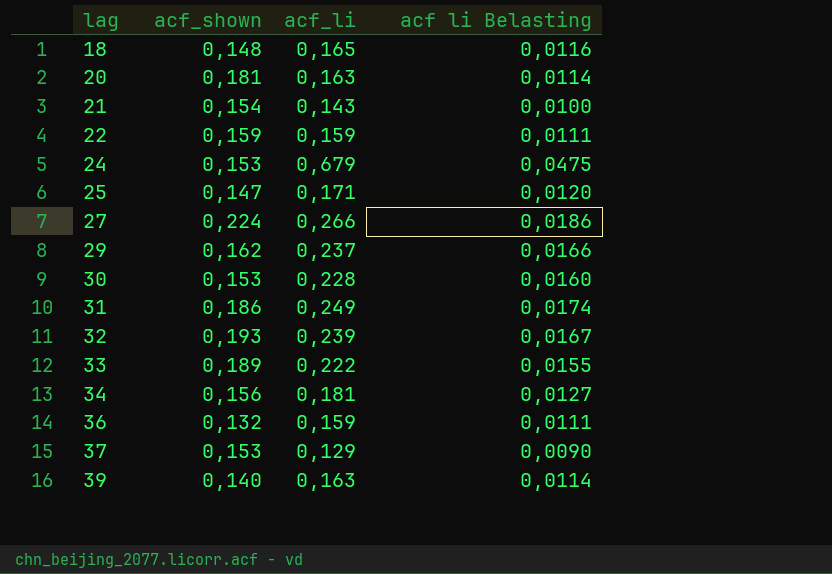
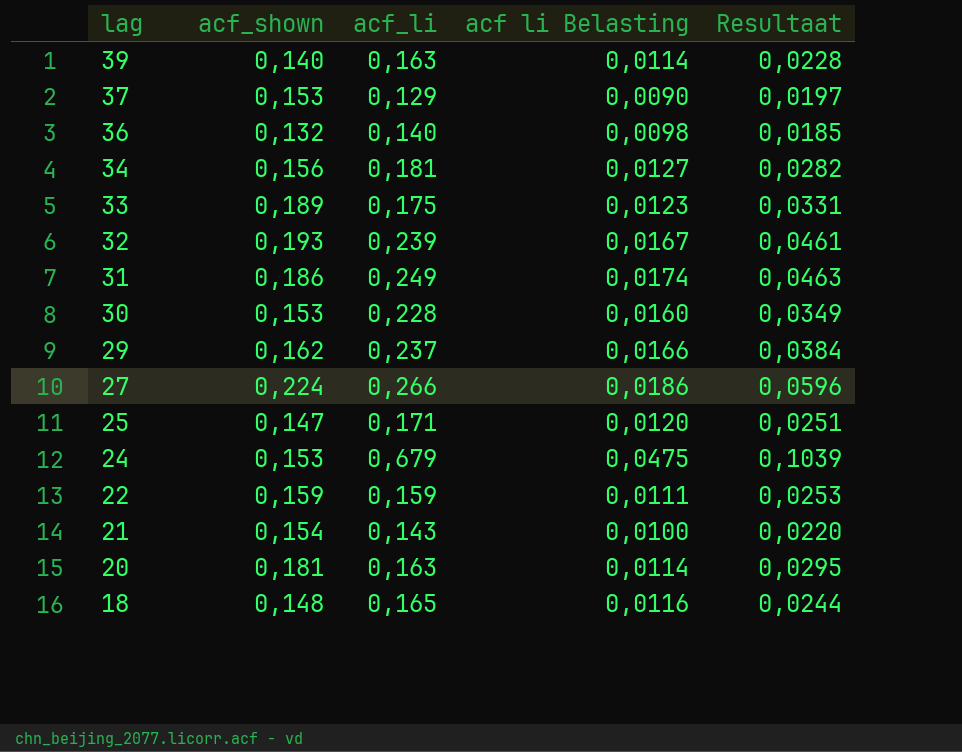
row order: lag ascending -> lag descending
column Resultaat | formula: none -> [acf_shown] * [acf_li]
36 | acf_li: 0,159 -> 0,140
36 | acf li Belasting: 0,0111 -> 0,0098
33 | acf_li: 0,222 -> 0,175
33 | acf li Belasting: 0,0155 -> 0,0123

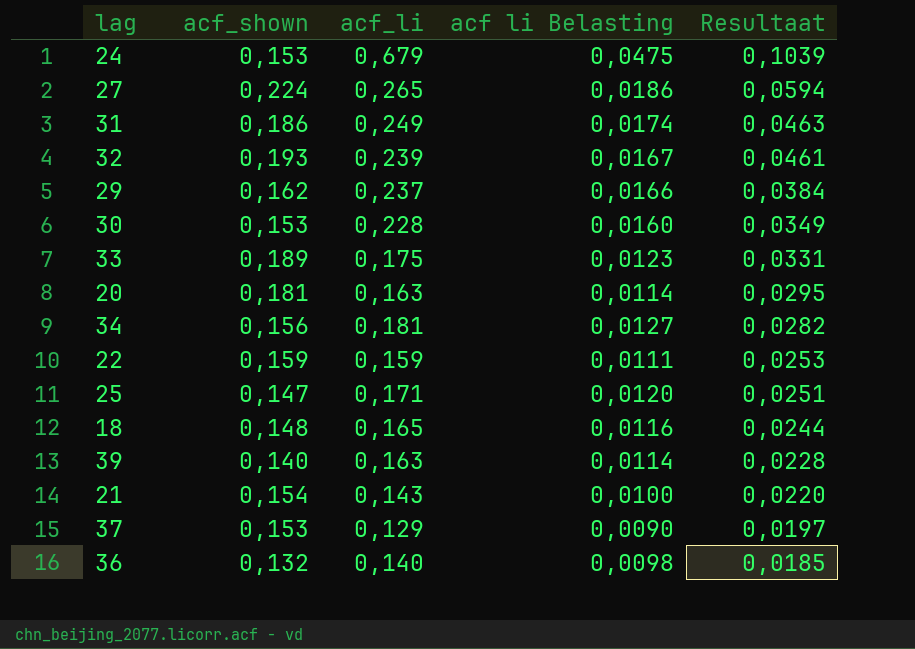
row order: lag descending -> Resultaat descending
27 | acf_li: 0,266 -> 0,265
27 | Resultaat: 0,0596 -> 0,0594

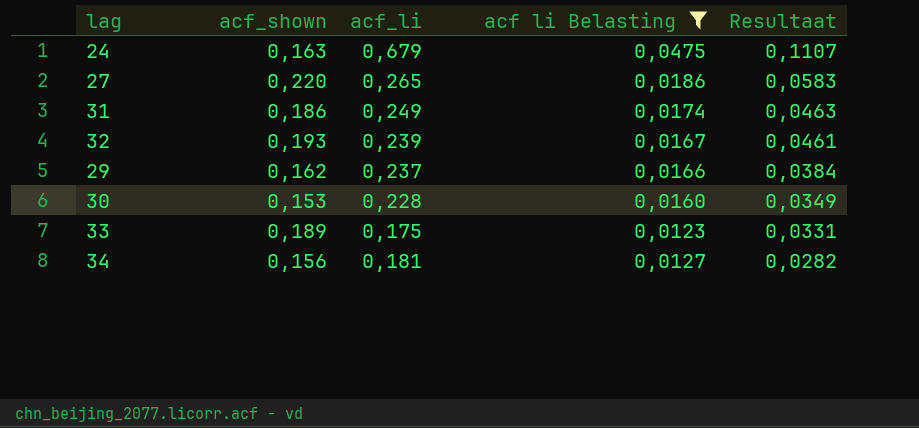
filter: none -> acf li Belasting >= 0,0123
24 | acf_shown: 0,153 -> 0,163
24 | Resultaat: 0,1039 -> 0,1107
27 | acf_shown: 0,224 -> 0,220
27 | Resultaat: 0,0594 -> 0,0583

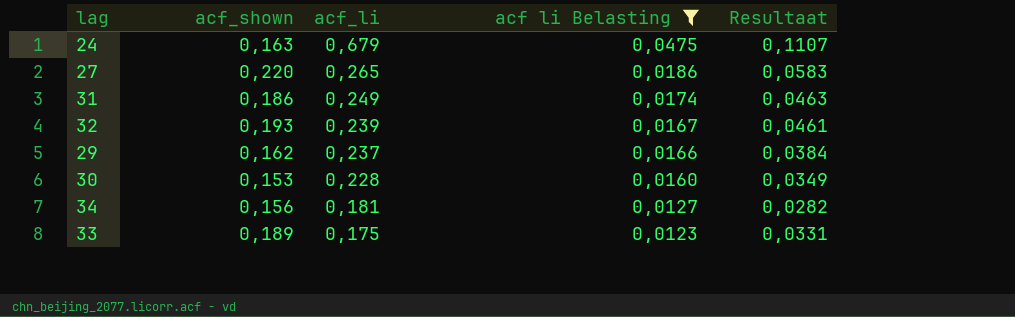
row order: Resultaat descending -> acf_li descending

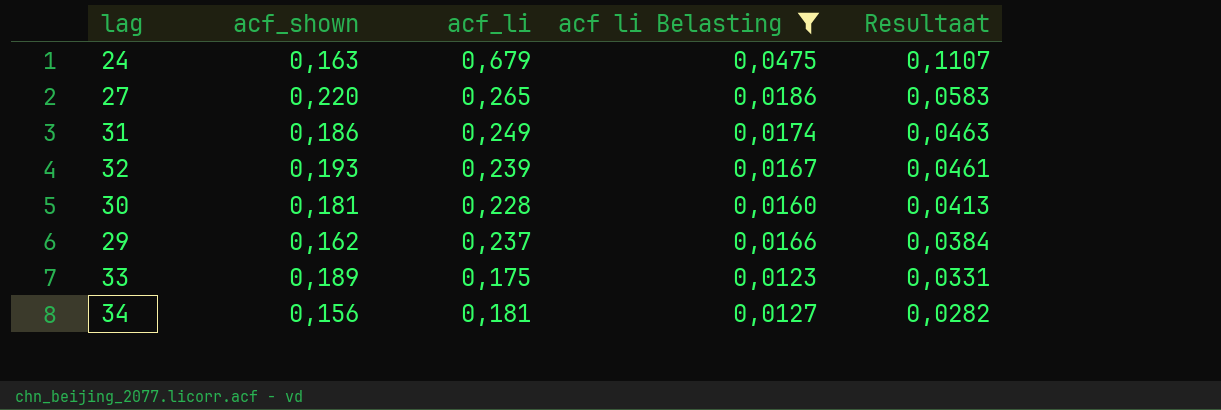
row order: acf_li descending -> Resultaat descending
30 | acf_shown: 0,153 -> 0,181
30 | Resultaat: 0,0349 -> 0,0413

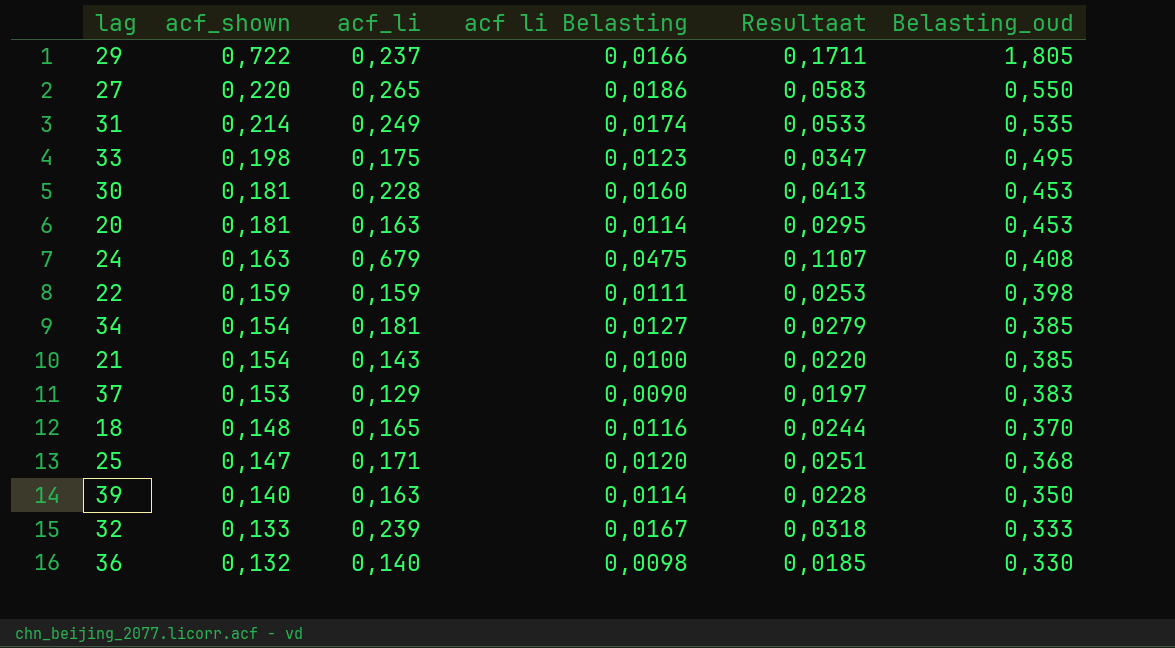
filter: acf li Belasting >= 0,0123 -> none
row order: Resultaat descending -> acf_shown descending
column Belasting_oud | formula: none -> [acf_shown] * 2,5
29 | acf_shown: 0,162 -> 0,722
29 | Resultaat: 0,0384 -> 0,1711
31 | acf_shown: 0,186 -> 0,214
31 | Resultaat: 0,0463 -> 0,0533
33 | acf_shown: 0,189 -> 0,198
33 | Resultaat: 0,0331 -> 0,0347
34 | acf_shown: 0,156 -> 0,154
34 | Resultaat: 0,0282 -> 0,0279
32 | acf_shown: 0,193 -> 0,133
32 | Resultaat: 0,0461 -> 0,0318

